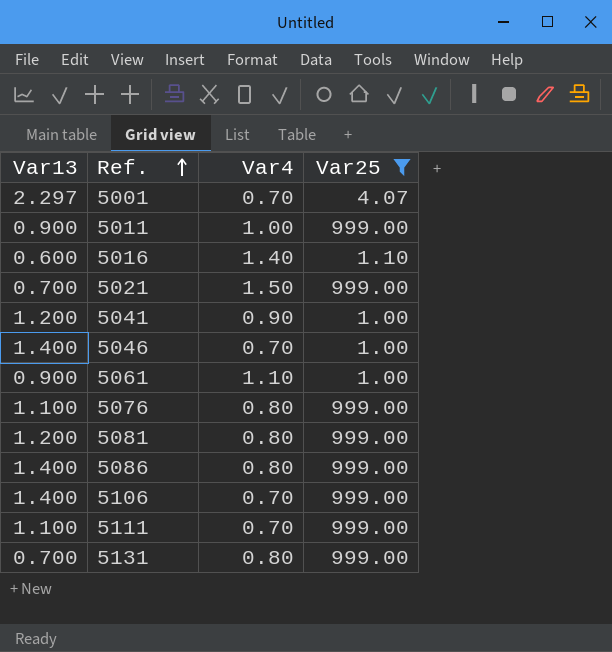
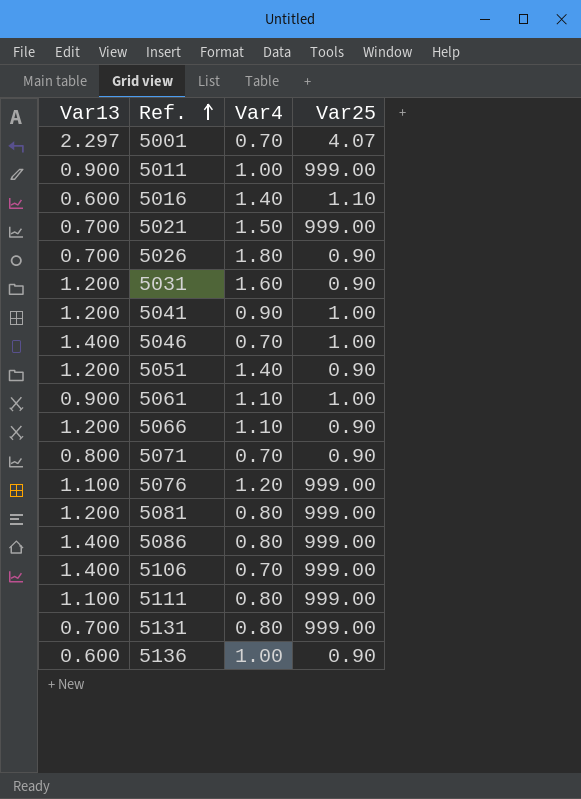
filter: Var25 != 0.90 -> none
5076 | Var4: 0.80 -> 1.20
5111 | Var4: 0.70 -> 0.80

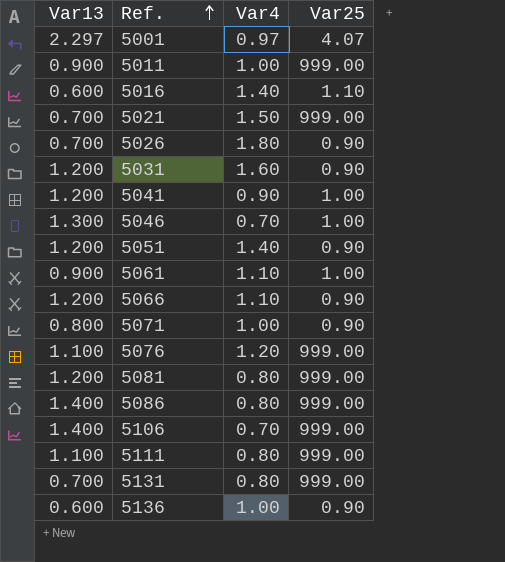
5001 | Var4: 0.70 -> 0.97
5046 | Var13: 1.400 -> 1.300
5071 | Var4: 0.70 -> 1.00

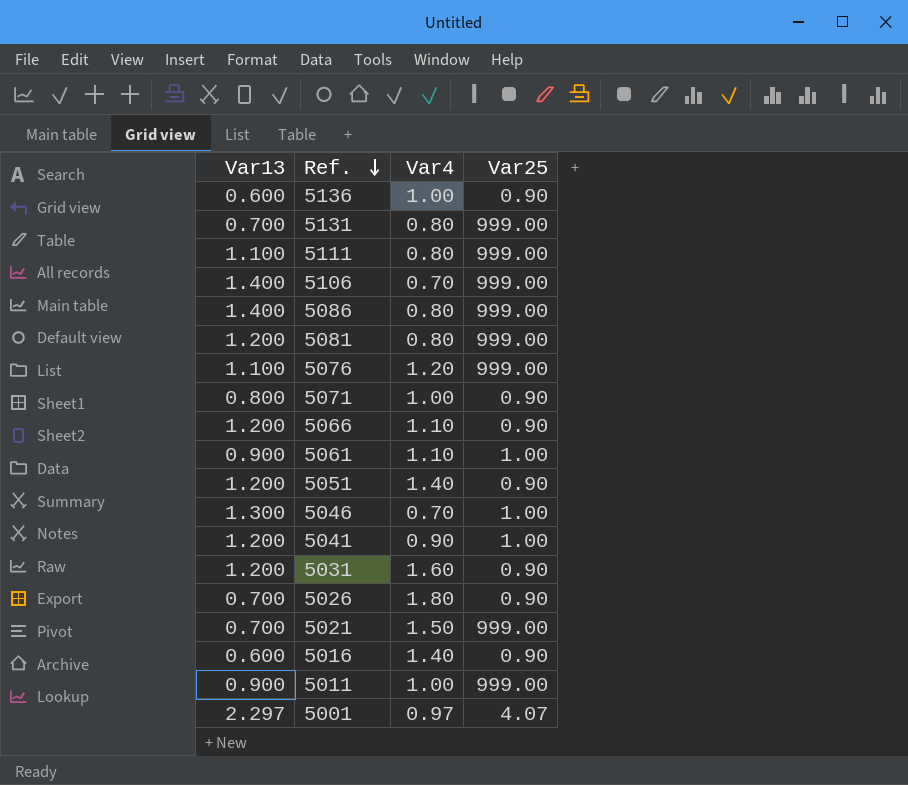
row order: Ref. ascending -> Ref. descending
5016 | Var25: 1.10 -> 0.90

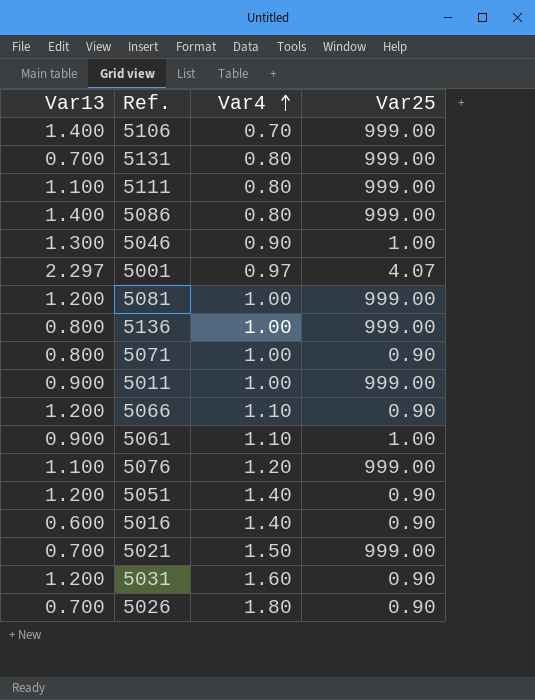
row order: Ref. descending -> Var4 ascending
row 5041: 1.200 | 0.90 | 1.00 -> none
5046 | Var4: 0.70 -> 0.90
5081 | Var4: 0.80 -> 1.00
5136 | Var13: 0.600 -> 0.800
5136 | Var25: 0.90 -> 999.00

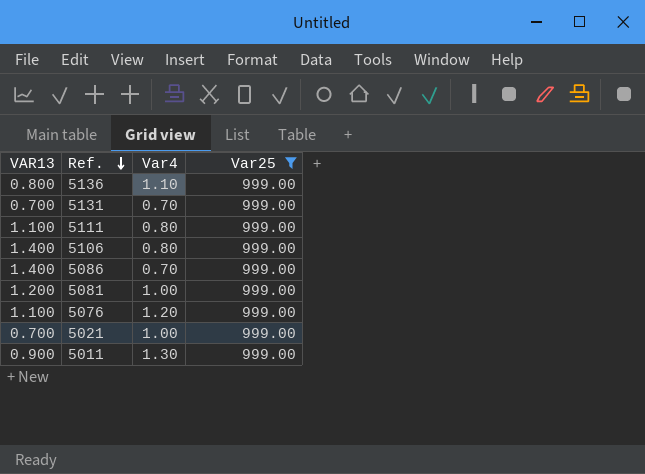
filter: none -> Var25 = 999.00
row order: Var4 ascending -> Ref. descending
column name: Var13 -> VAR13
5136 | Var4: 1.00 -> 1.10
5131 | Var4: 0.80 -> 0.70
5106 | Var4: 0.70 -> 0.80
5086 | Var4: 0.80 -> 0.70
5021 | Var4: 1.50 -> 1.00
5011 | Var4: 1.00 -> 1.30

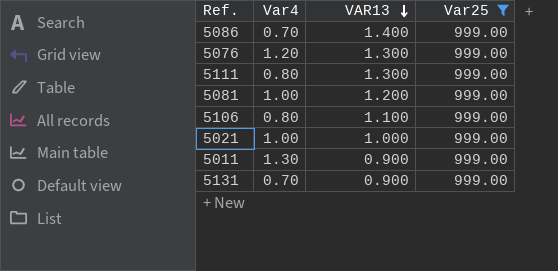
row order: Ref. descending -> VAR13 descending
column VAR13 | position: 1 -> 3
row 5136: 0.800 | 1.10 | 999.00 -> none
5076 | VAR13: 1.100 -> 1.300
5111 | VAR13: 1.100 -> 1.300
5106 | VAR13: 1.400 -> 1.100
5021 | VAR13: 0.700 -> 1.000
5131 | VAR13: 0.700 -> 0.900

